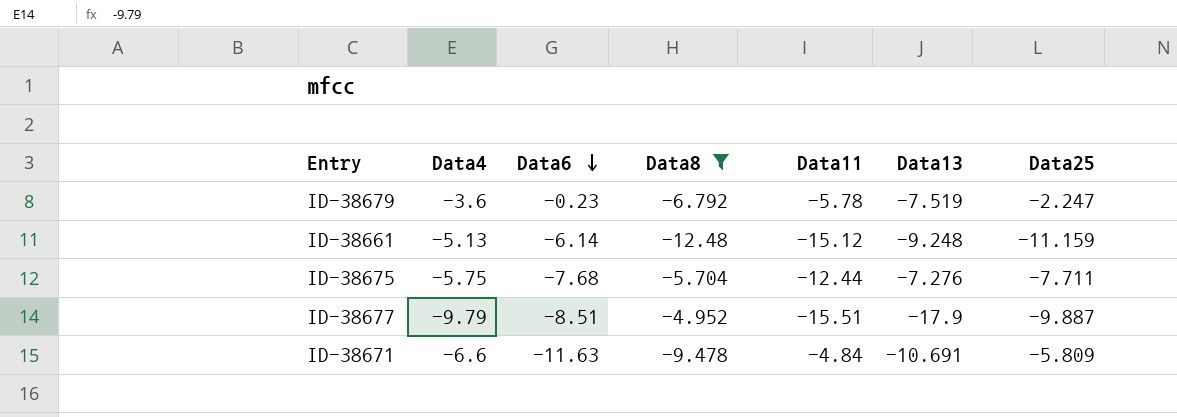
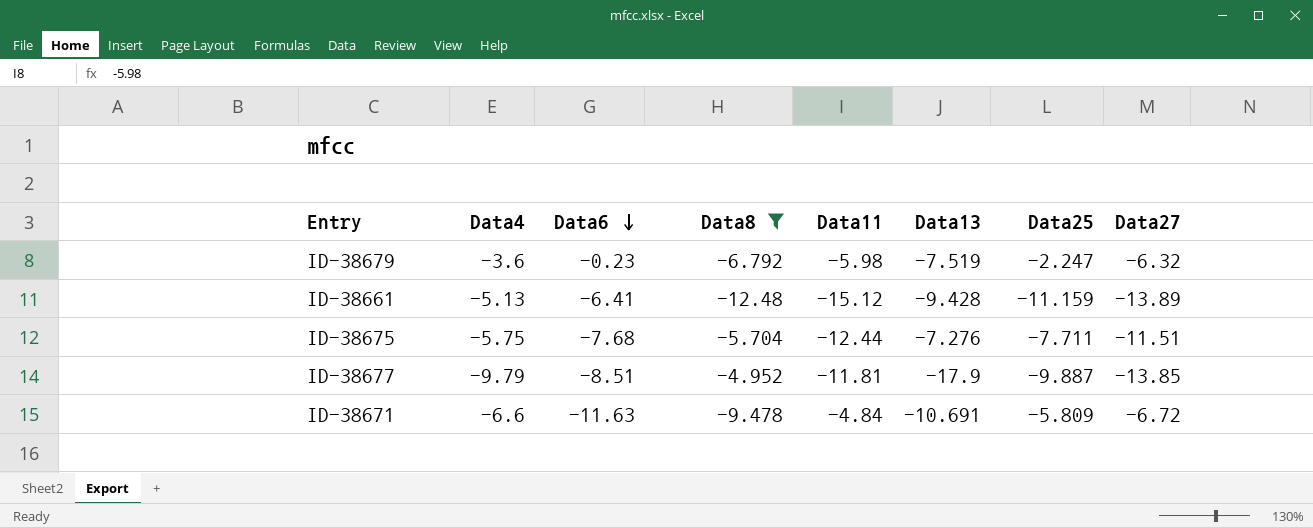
column Data27 | position: none -> 8
ID-38679 | Data11: -5.78 -> -5.98
ID-38661 | Data6: -6.14 -> -6.41
ID-38661 | Data13: -9.248 -> -9.428
ID-38677 | Data11: -15.51 -> -11.81

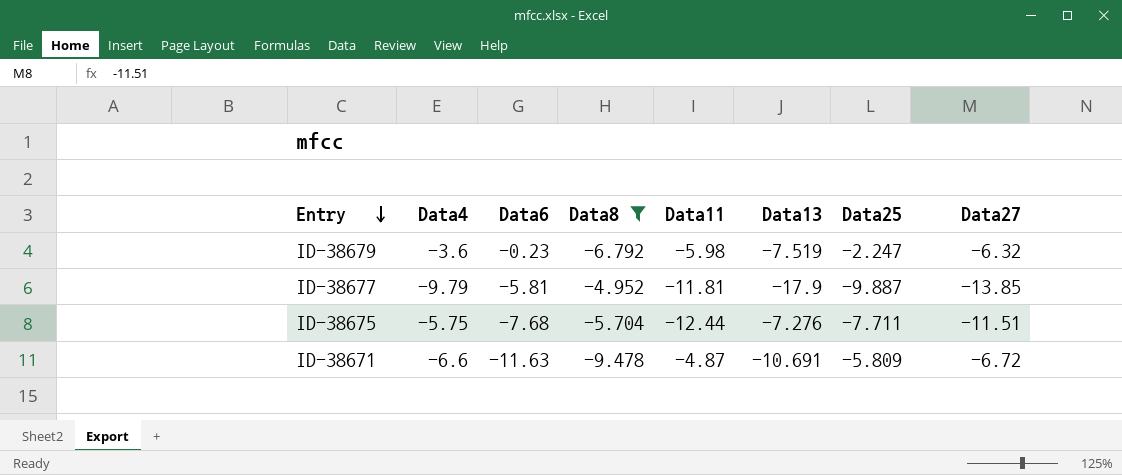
row order: Data6 descending -> Entry descending
row ID-38661: -5.13 | -6.41 | -12.48 | -15.12 | -9.428 | -11.159 | -13.89 -> none
ID-38677 | Data6: -8.51 -> -5.81
ID-38671 | Data11: -4.84 -> -4.87

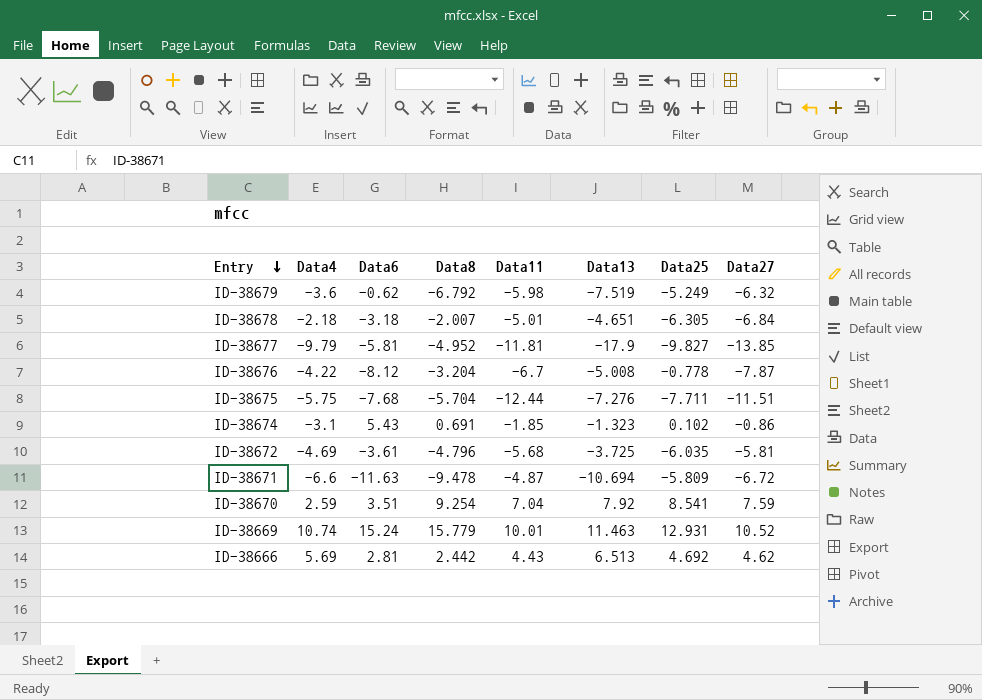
filter: Data8 <= -4.952 -> none
ID-38679 | Data6: -0.23 -> -0.62
ID-38679 | Data25: -2.247 -> -5.249
ID-38677 | Data25: -9.887 -> -9.827
ID-38671 | Data13: -10.691 -> -10.694

